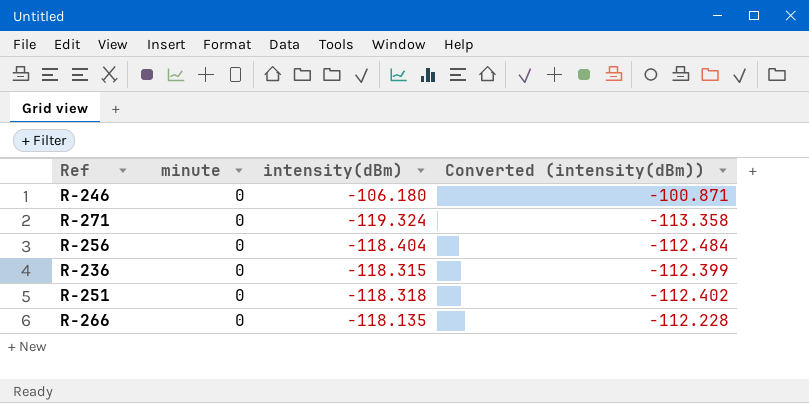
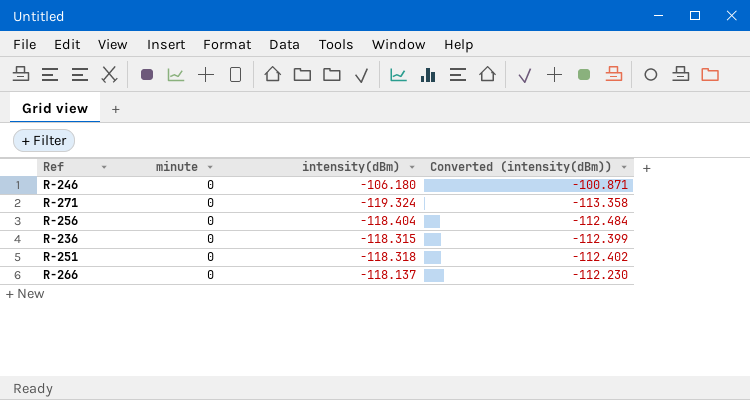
R-266 | intensity(dBm): -118.135 -> -118.137
R-266 | Converted (intensity(dBm)): -112.228 -> -112.230

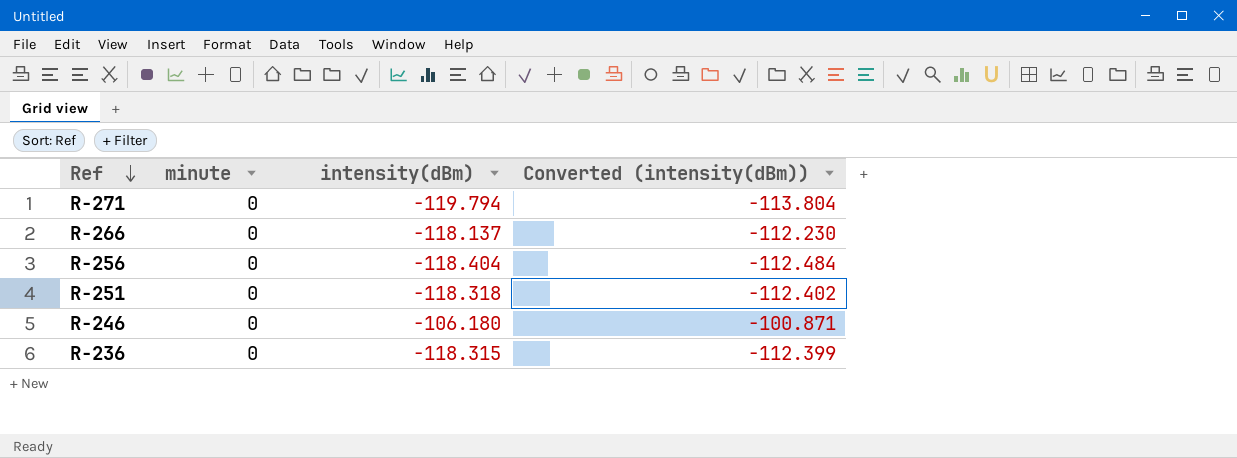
row order: none -> Ref descending
R-271 | intensity(dBm): -119.324 -> -119.794
R-271 | Converted (intensity(dBm)): -113.358 -> -113.804

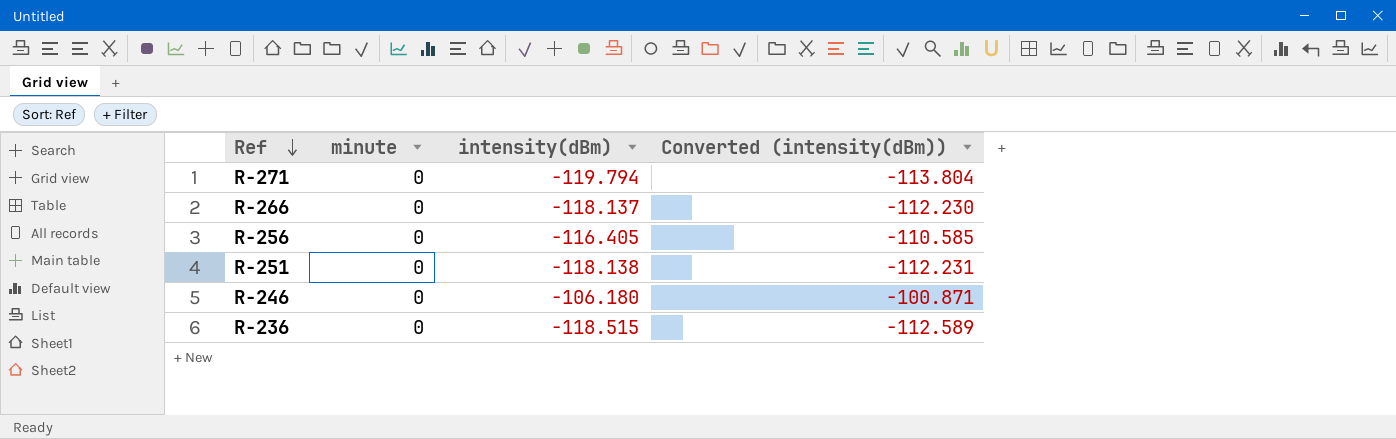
R-256 | intensity(dBm): -118.404 -> -116.405
R-256 | Converted (intensity(dBm)): -112.484 -> -110.585
R-251 | intensity(dBm): -118.318 -> -118.138
R-251 | Converted (intensity(dBm)): -112.402 -> -112.231
R-236 | intensity(dBm): -118.315 -> -118.515
R-236 | Converted (intensity(dBm)): -112.399 -> -112.589

